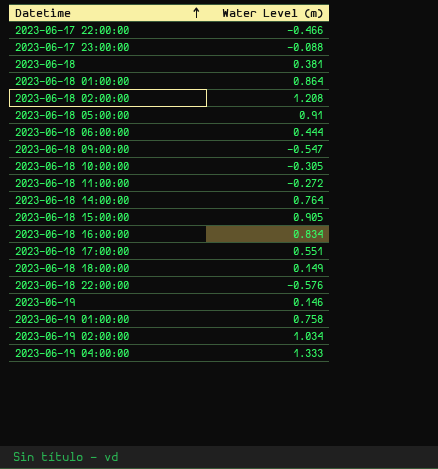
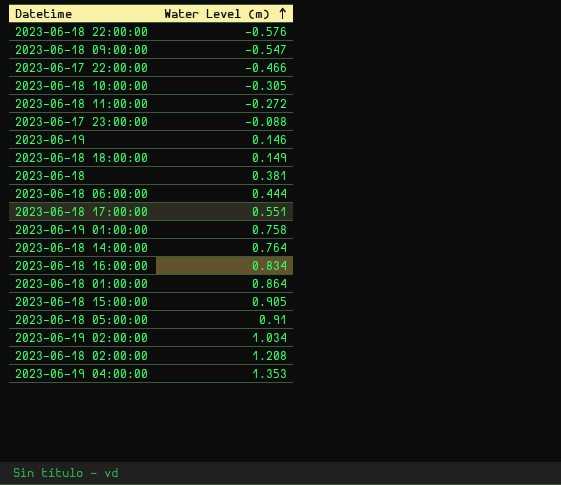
row order: Datetime ascending -> Water Level (m) ascending
2023-06-19 04:00:00 | Water Level (m): 1.333 -> 1.353

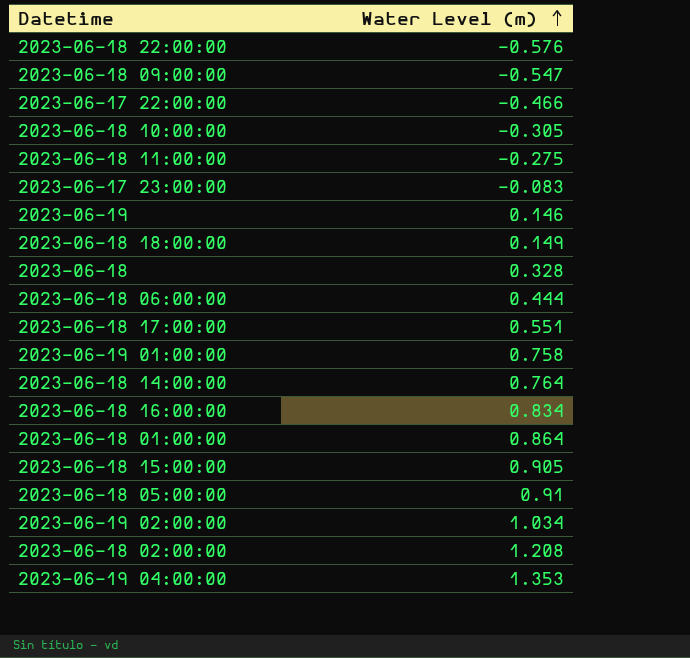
2023-06-18 11:00:00 | Water Level (m): -0.272 -> -0.275
2023-06-17 23:00:00 | Water Level (m): -0.088 -> -0.083
2023-06-18 | Water Level (m): 0.381 -> 0.328

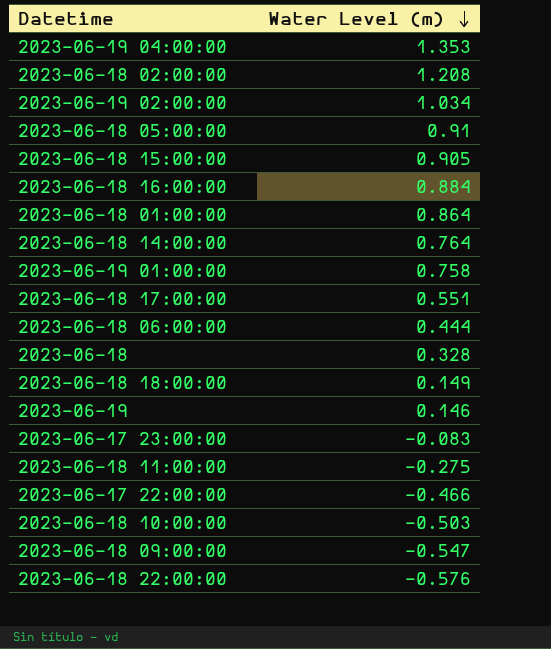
row order: Water Level (m) ascending -> Water Level (m) descending
2023-06-18 16:00:00 | Water Level (m): 0.834 -> 0.884
2023-06-18 10:00:00 | Water Level (m): -0.305 -> -0.503

